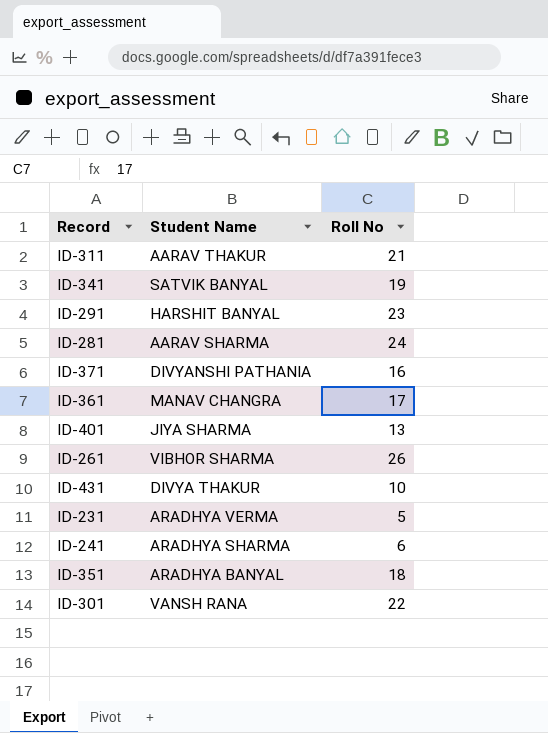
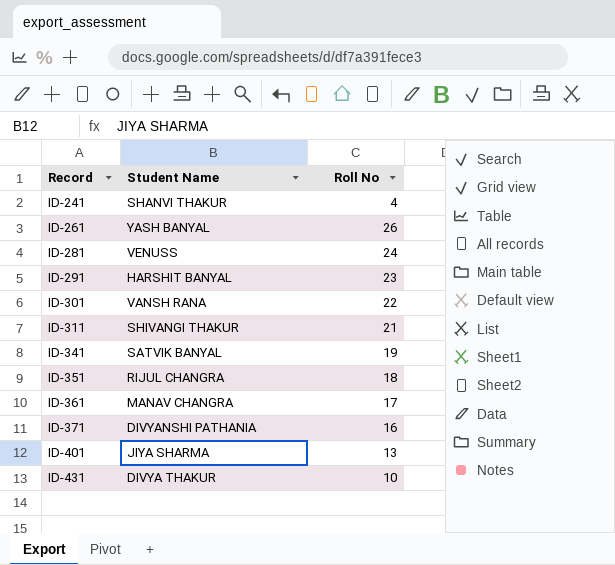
row order: none -> Record ascending
row ID-231: ARADHYA VERMA | 5 -> none
ID-241 | Student Name: ARADHYA SHARMA -> SHANVI THAKUR
ID-241 | Roll No: 6 -> 4
ID-261 | Student Name: VIBHOR SHARMA -> YASH BANYAL
ID-281 | Student Name: AARAV SHARMA -> VENUSS
ID-311 | Student Name: AARAV THAKUR -> SHIVANGI THAKUR
ID-351 | Student Name: ARADHYA BANYAL -> RIJUL CHANGRA

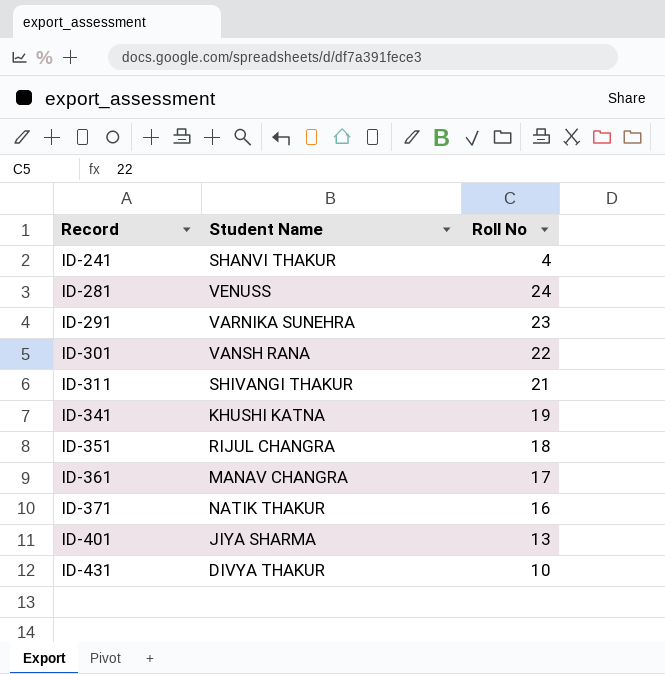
row ID-261: YASH BANYAL | 26 -> none
ID-291 | Student Name: HARSHIT BANYAL -> VARNIKA SUNEHRA
ID-341 | Student Name: SATVIK BANYAL -> KHUSHI KATNA
ID-371 | Student Name: DIVYANSHI PATHANIA -> NATIK THAKUR

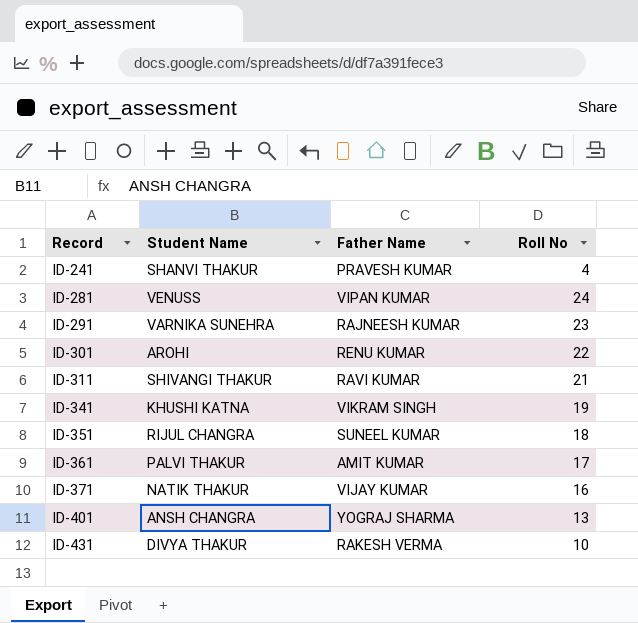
column Father Name | position: none -> 3
ID-301 | Student Name: VANSH RANA -> AROHI
ID-361 | Student Name: MANAV CHANGRA -> PALVI THAKUR
ID-401 | Student Name: JIYA SHARMA -> ANSH CHANGRA

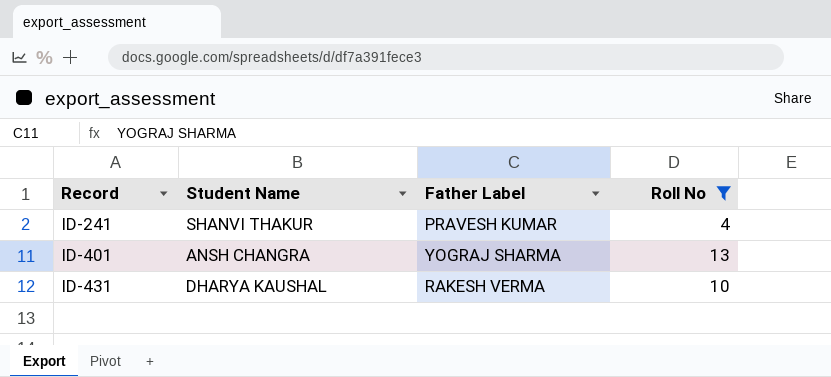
filter: none -> Roll No <= 13
column name: Father Name -> Father Label
ID-431 | Student Name: DIVYA THAKUR -> DHARYA KAUSHAL

